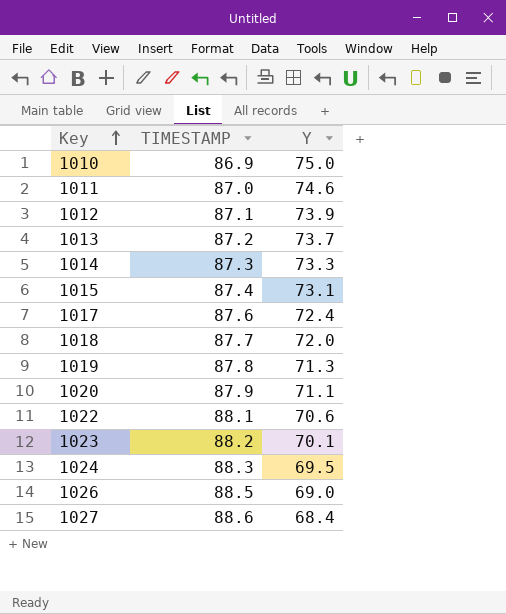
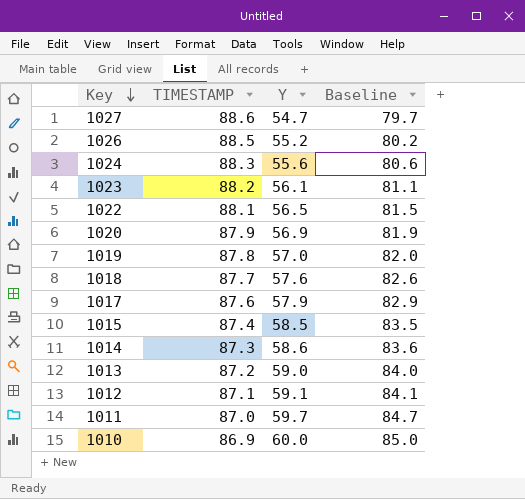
row order: Key ascending -> Key descending
column Baseline | formula: none -> [Y] + 25
1027 | Y: 68.4 -> 54.7
1026 | Y: 69.0 -> 55.2
1024 | Y: 69.5 -> 55.6
1023 | Y: 70.1 -> 56.1
1022 | Y: 70.6 -> 56.5
1020 | Y: 71.1 -> 56.9
1019 | Y: 71.3 -> 57.0
1018 | Y: 72.0 -> 57.6
1017 | Y: 72.4 -> 57.9
1015 | Y: 73.1 -> 58.5
1014 | Y: 73.3 -> 58.6
1013 | Y: 73.7 -> 59.0
1012 | Y: 73.9 -> 59.1
1011 | Y: 74.6 -> 59.7
1010 | Y: 75.0 -> 60.0

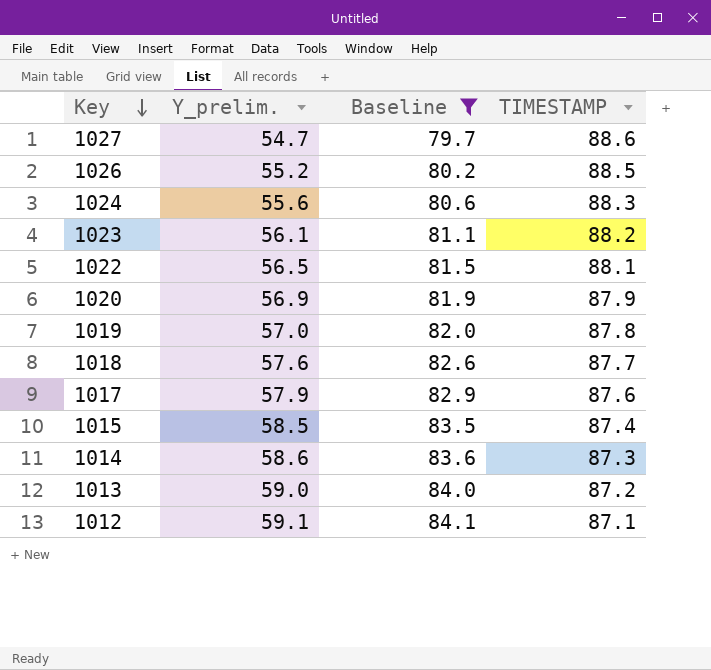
filter: none -> Baseline <= 84.1
column name: Y -> Y_prelim.
column TIMESTAMP | position: 2 -> 4

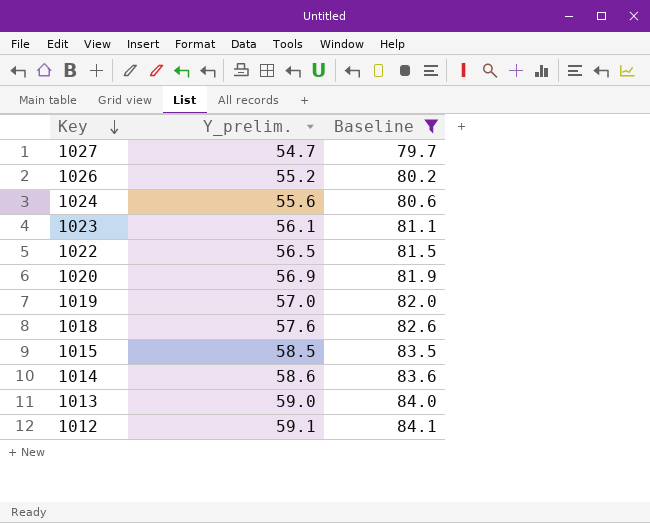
column TIMESTAMP | position: 4 -> none
row 1017: 57.9 | 82.9 | 87.6 -> none

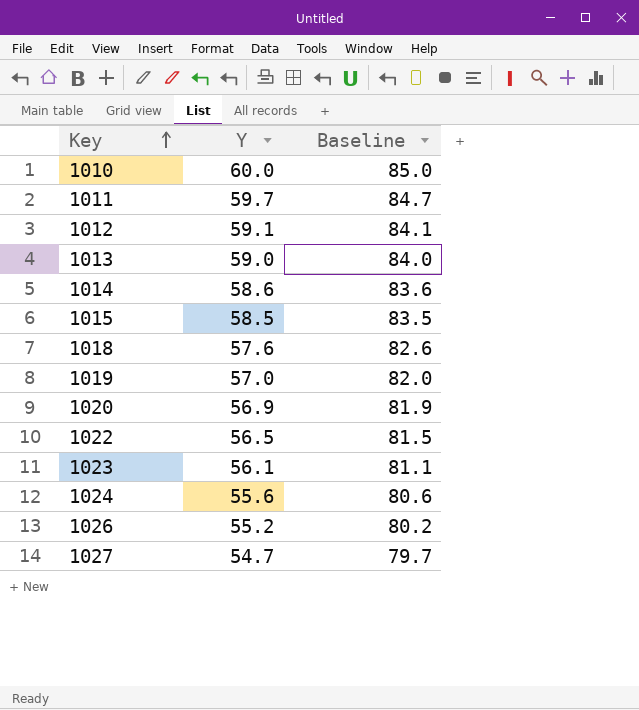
filter: Baseline <= 84.1 -> none
row order: Key descending -> Key ascending
column name: Y_prelim. -> Y

